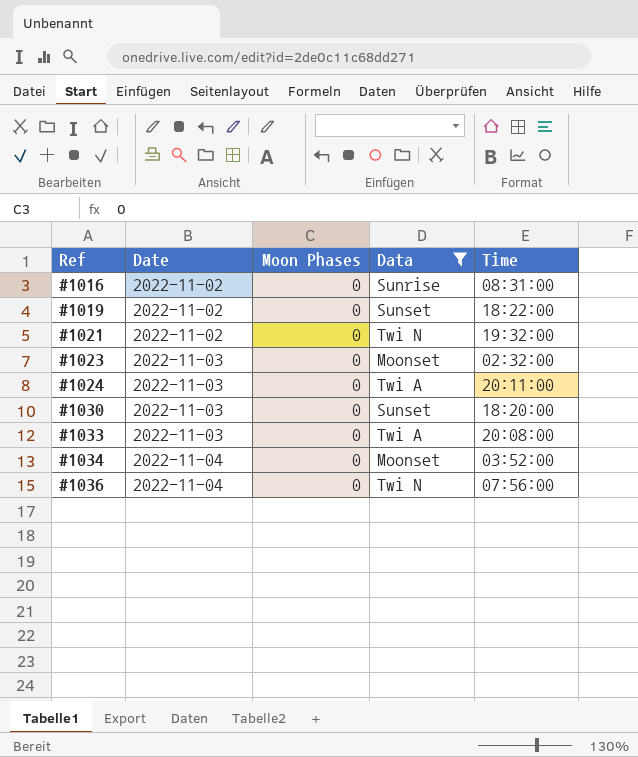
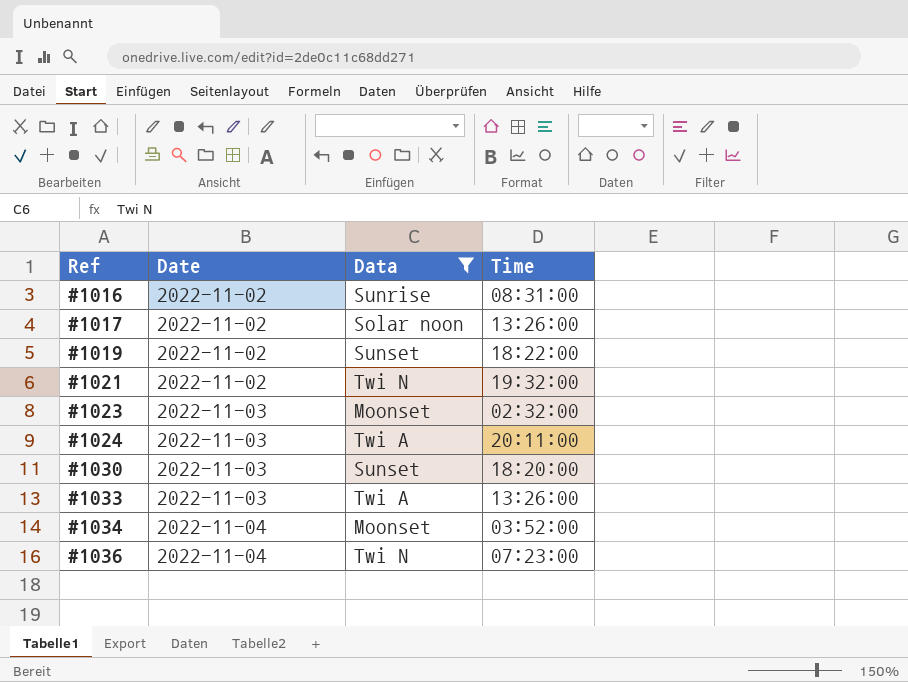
column Moon Phases | position: 3 -> none
row #1017: none -> 2022-11-02 | Solar noon | 13:26:00
#1033 | Time: 20:08:00 -> 13:26:00
#1036 | Time: 07:56:00 -> 07:23:00

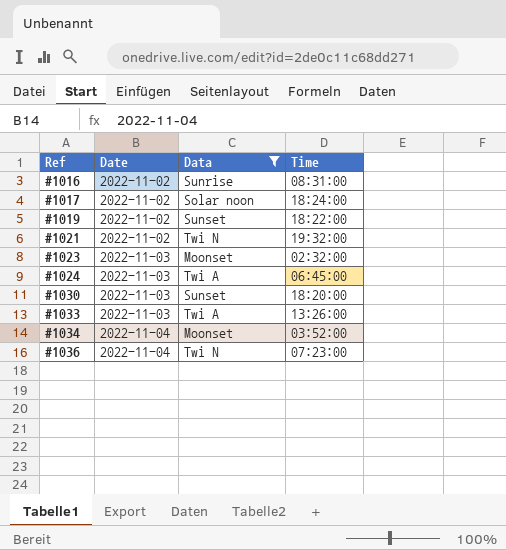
#1017 | Time: 13:26:00 -> 18:24:00
#1024 | Time: 20:11:00 -> 06:45:00

